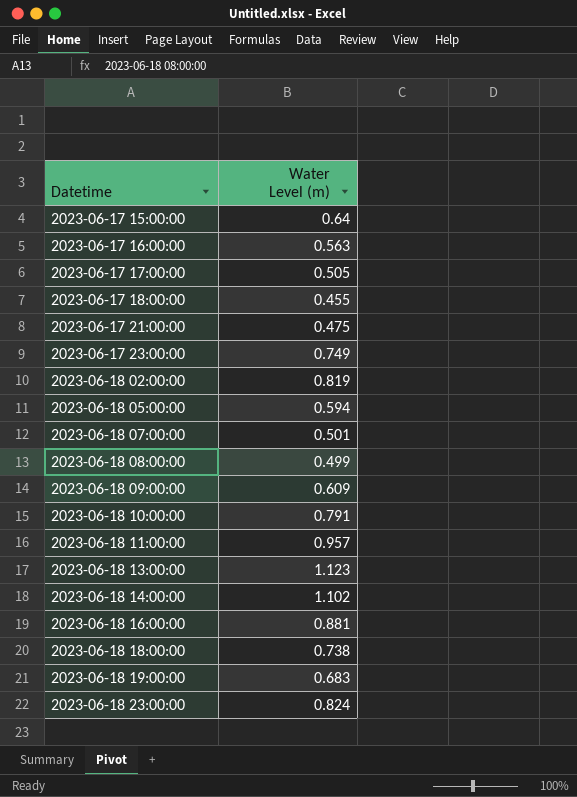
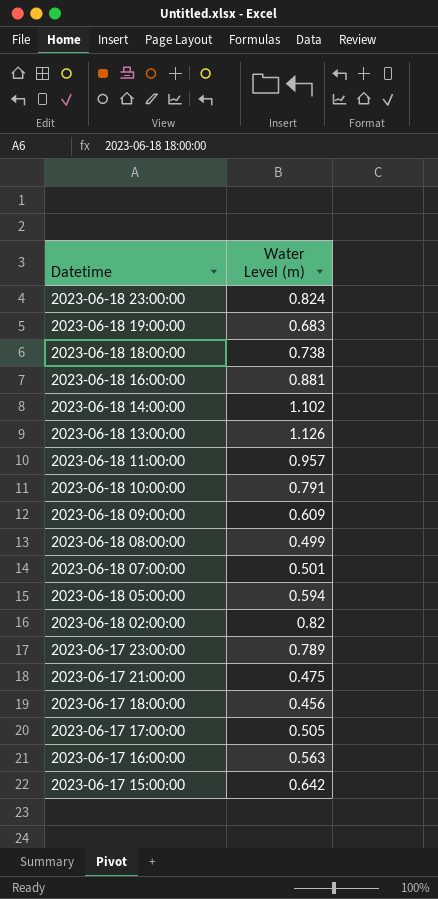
row order: Datetime ascending -> Datetime descending
2023-06-18 13:00:00 | Water Level (m): 1.123 -> 1.126
2023-06-18 02:00:00 | Water Level (m): 0.819 -> 0.82
2023-06-17 23:00:00 | Water Level (m): 0.749 -> 0.789
2023-06-17 18:00:00 | Water Level (m): 0.455 -> 0.456
2023-06-17 15:00:00 | Water Level (m): 0.64 -> 0.642

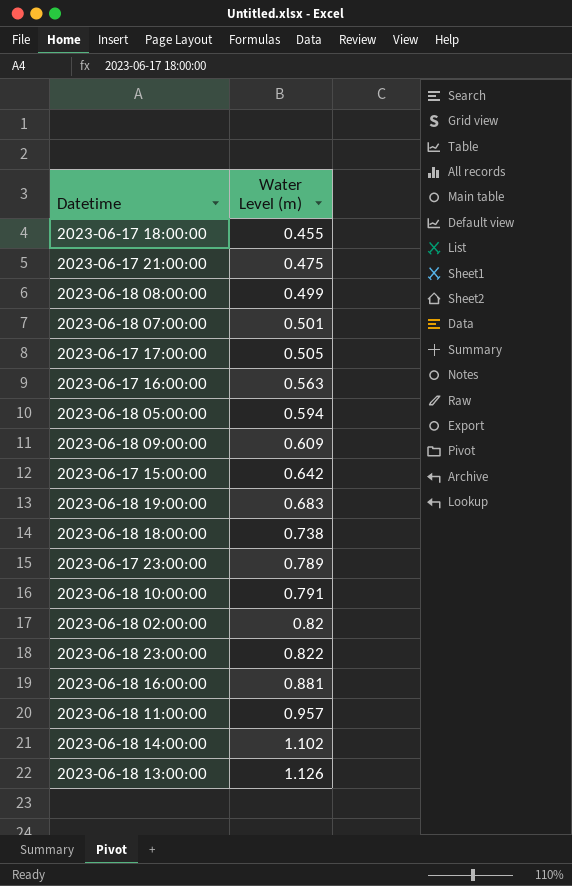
row order: Datetime descending -> Water Level (m) ascending
2023-06-17 18:00:00 | Water Level (m): 0.456 -> 0.455
2023-06-18 23:00:00 | Water Level (m): 0.824 -> 0.822

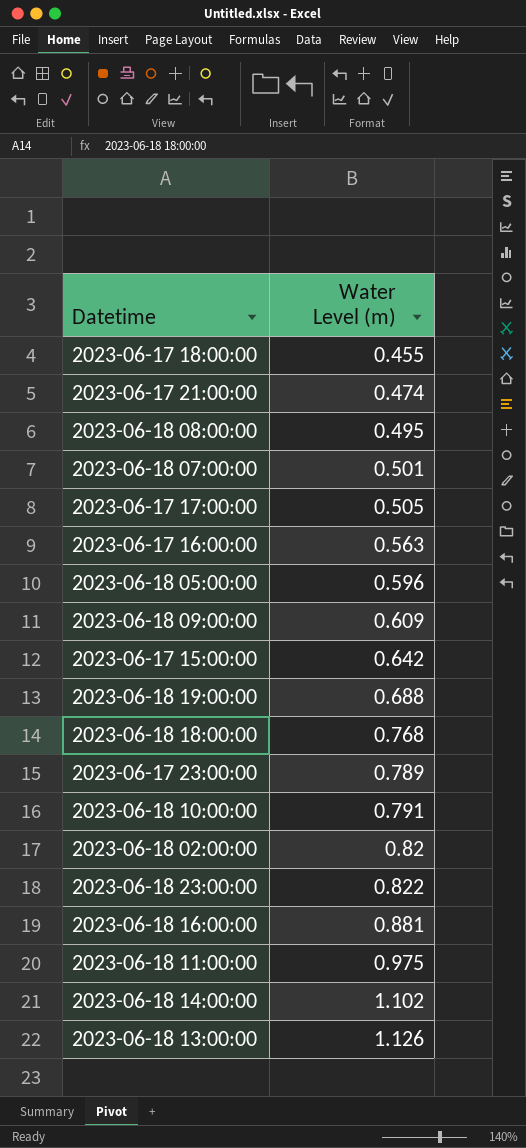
2023-06-17 21:00:00 | Water Level (m): 0.475 -> 0.474
2023-06-18 08:00:00 | Water Level (m): 0.499 -> 0.495
2023-06-18 05:00:00 | Water Level (m): 0.594 -> 0.596
2023-06-18 19:00:00 | Water Level (m): 0.683 -> 0.688
2023-06-18 18:00:00 | Water Level (m): 0.738 -> 0.768
2023-06-18 11:00:00 | Water Level (m): 0.957 -> 0.975

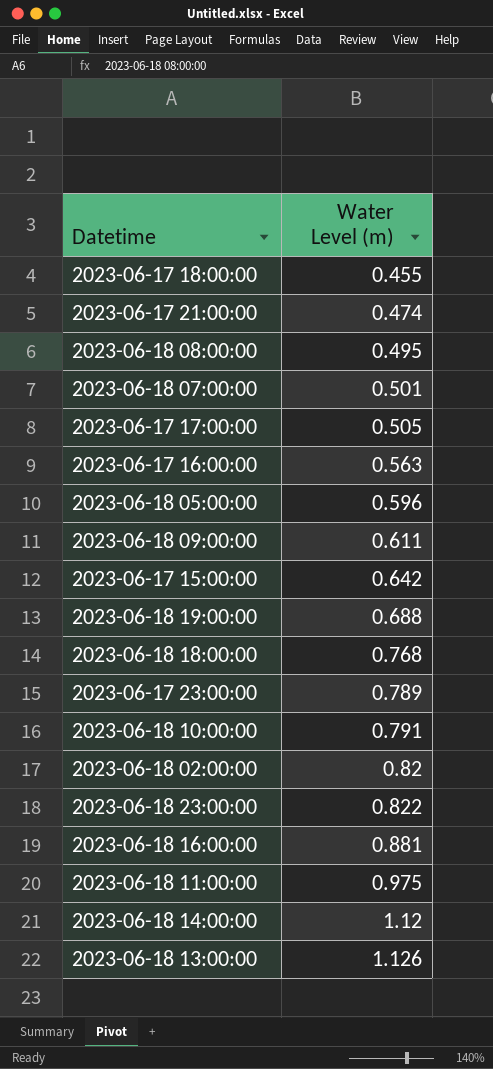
2023-06-18 09:00:00 | Water Level (m): 0.609 -> 0.611
2023-06-18 14:00:00 | Water Level (m): 1.102 -> 1.12

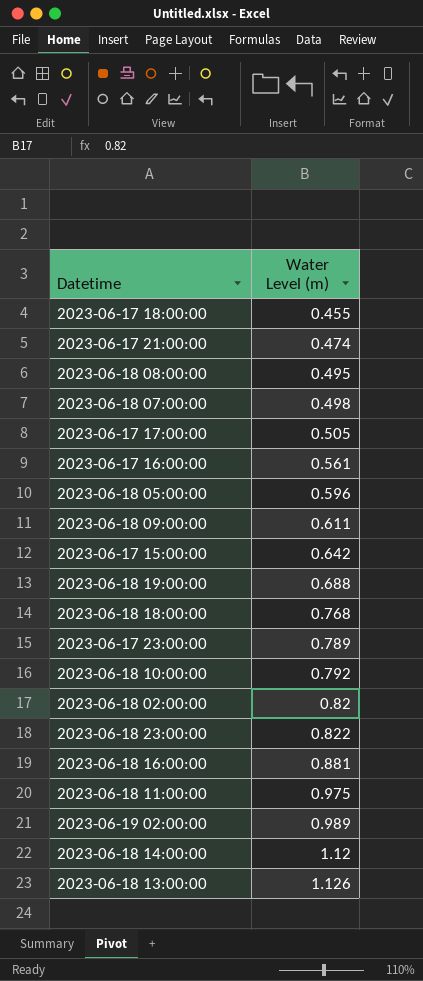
2023-06-18 07:00:00 | Water Level (m): 0.501 -> 0.498
2023-06-17 16:00:00 | Water Level (m): 0.563 -> 0.561
2023-06-18 10:00:00 | Water Level (m): 0.791 -> 0.792
row 2023-06-19 02:00:00: none -> 0.989

